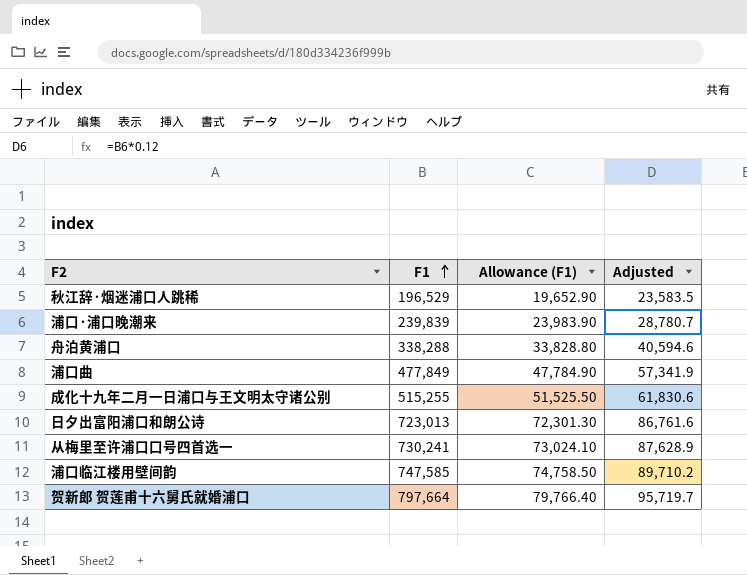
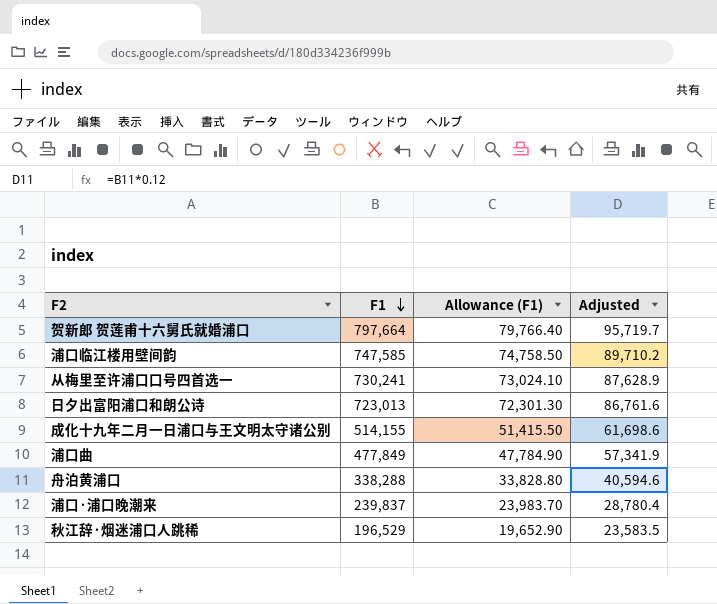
row order: F1 ascending -> F1 descending
成化十九年二月一日浦口与王文明太守诸公别 | F1: 515,255 -> 514,155
成化十九年二月一日浦口与王文明太守诸公别 | Allowance (F1): 51,525.50 -> 51,415.50
成化十九年二月一日浦口与王文明太守诸公别 | Adjusted: 61,830.6 -> 61,698.6
浦口·浦口晚潮来 | F1: 239,839 -> 239,837
浦口·浦口晚潮来 | Allowance (F1): 23,983.90 -> 23,983.70
浦口·浦口晚潮来 | Adjusted: 28,780.7 -> 28,780.4

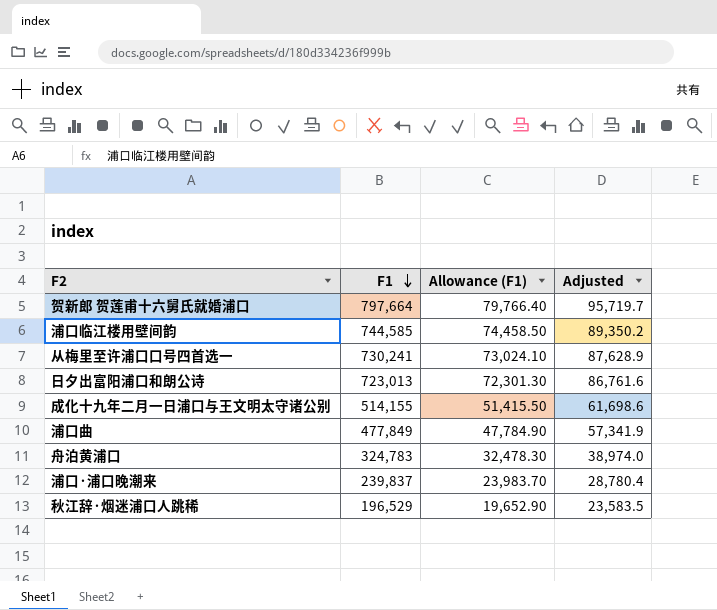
浦口临江楼用壁间韵 | F1: 747,585 -> 744,585
浦口临江楼用壁间韵 | Allowance (F1): 74,758.50 -> 74,458.50
浦口临江楼用壁间韵 | Adjusted: 89,710.2 -> 89,350.2
舟泊黄浦口 | F1: 338,288 -> 324,783
舟泊黄浦口 | Allowance (F1): 33,828.80 -> 32,478.30
舟泊黄浦口 | Adjusted: 40,594.6 -> 38,974.0

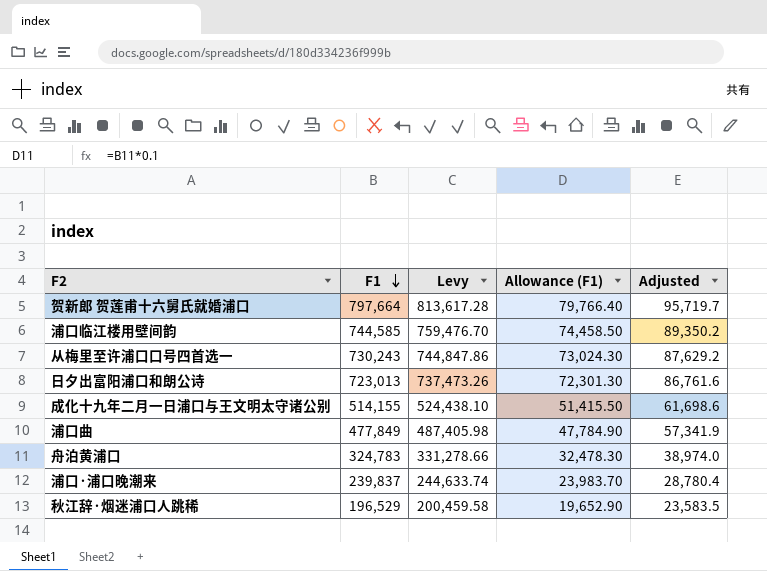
column Levy | formula: none -> [F1] * 1.02
从梅里至许浦口口号四首选一 | F1: 730,241 -> 730,243
从梅里至许浦口口号四首选一 | Allowance (F1): 73,024.10 -> 73,024.30
从梅里至许浦口口号四首选一 | Adjusted: 87,628.9 -> 87,629.2

